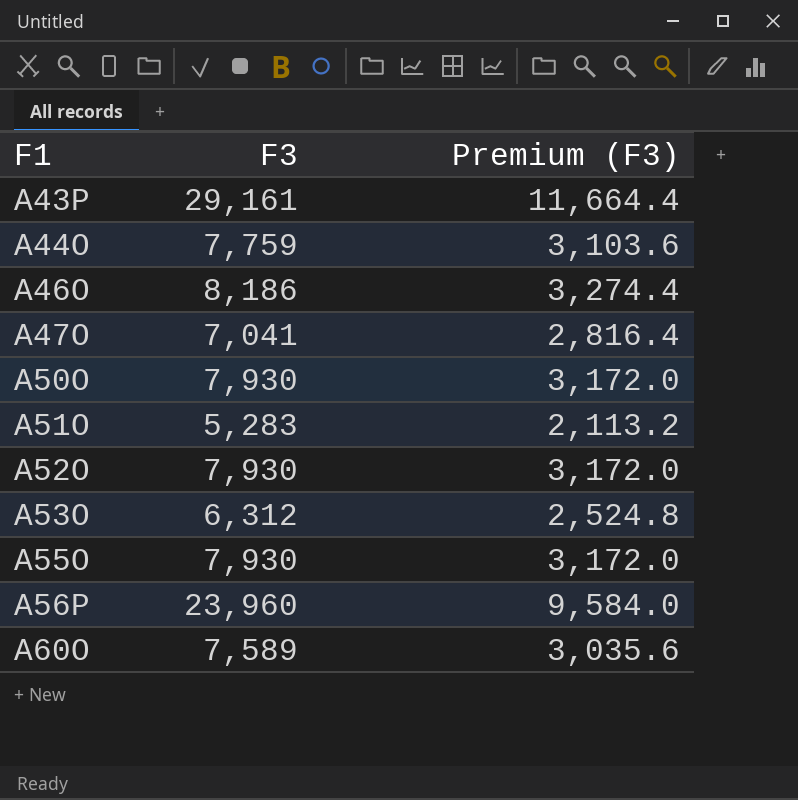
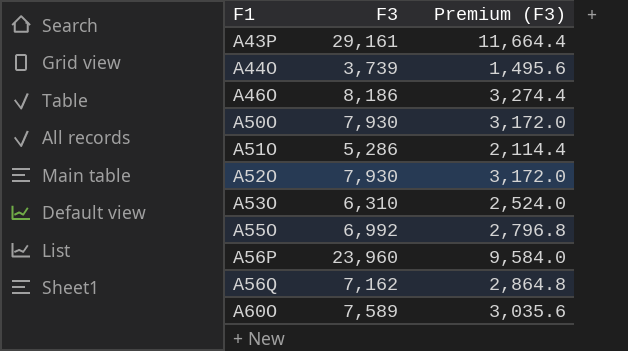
row A47O: 7,041 | 2,816.4 -> none
A44O | F3: 7,759 -> 3,739
A44O | Premium (F3): 3,103.6 -> 1,495.6
A51O | F3: 5,283 -> 5,286
A51O | Premium (F3): 2,113.2 -> 2,114.4
A53O | F3: 6,312 -> 6,310
A53O | Premium (F3): 2,524.8 -> 2,524.0
A55O | F3: 7,930 -> 6,992
A55O | Premium (F3): 3,172.0 -> 2,796.8
row A56Q: none -> 7,162 | 2,864.8

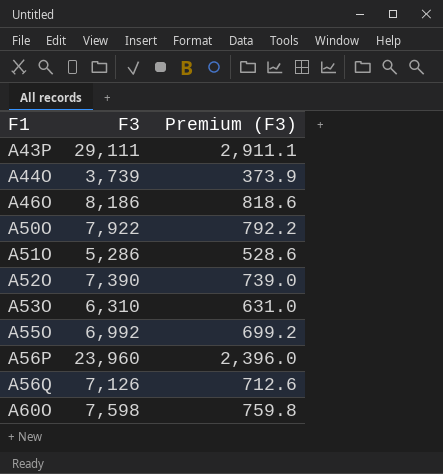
column Premium (F3) | formula: [F3] * 0.4 -> [F3] * 0.1
A43P | F3: 29,161 -> 29,111
A50O | F3: 7,930 -> 7,922
A52O | F3: 7,930 -> 7,390
A56Q | F3: 7,162 -> 7,126
A60O | F3: 7,589 -> 7,598

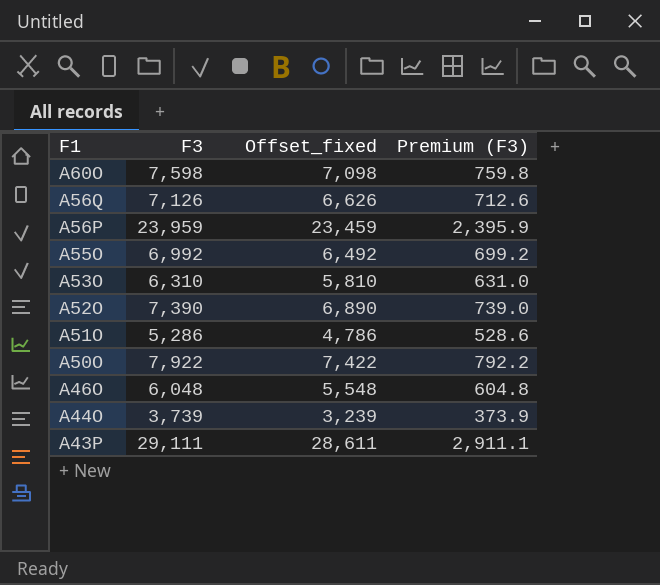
row order: F1 ascending -> F1 descending
column Offset_fixed | formula: none -> [F3] - 500
A56P | F3: 23,960 -> 23,959
A56P | Premium (F3): 2,396.0 -> 2,395.9
A46O | F3: 8,186 -> 6,048
A46O | Premium (F3): 818.6 -> 604.8

